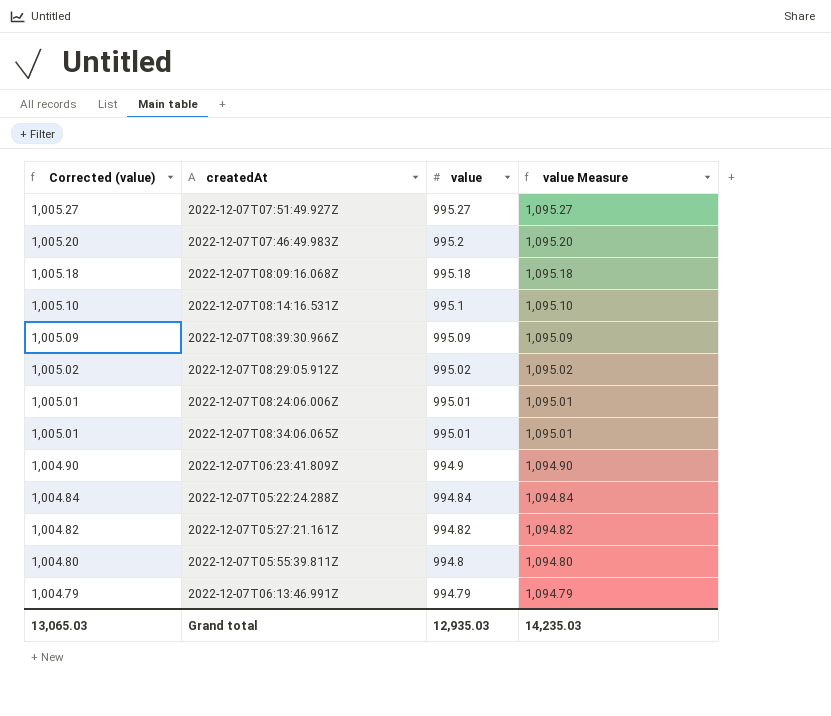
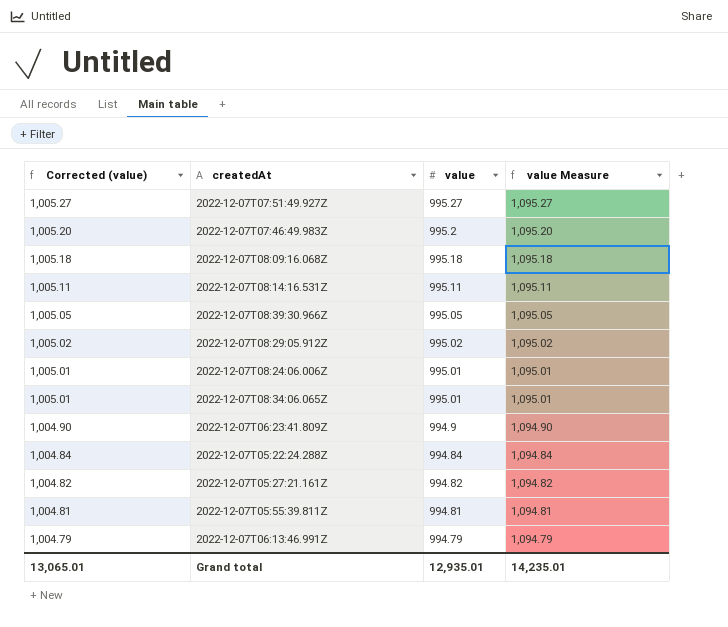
2022-12-07T08:14:16.531Z | Corrected (value): 1,005.10 -> 1,005.11
2022-12-07T08:14:16.531Z | value: 995.1 -> 995.11
2022-12-07T08:14:16.531Z | value Measure: 1,095.10 -> 1,095.11
2022-12-07T08:39:30.966Z | Corrected (value): 1,005.09 -> 1,005.05
2022-12-07T08:39:30.966Z | value: 995.09 -> 995.05
2022-12-07T08:39:30.966Z | value Measure: 1,095.09 -> 1,095.05
2022-12-07T05:55:39.811Z | Corrected (value): 1,004.80 -> 1,004.81
2022-12-07T05:55:39.811Z | value: 994.8 -> 994.81
2022-12-07T05:55:39.811Z | value Measure: 1,094.80 -> 1,094.81
Grand total | Corrected (value): 13,065.03 -> 13,065.01
Grand total | value: 12,935.03 -> 12,935.01
Grand total | value Measure: 14,235.03 -> 14,235.01

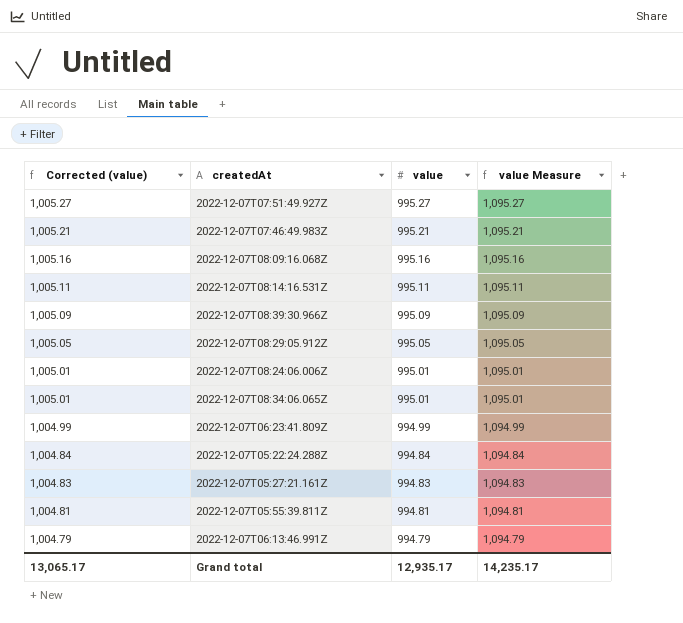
2022-12-07T07:46:49.983Z | Corrected (value): 1,005.20 -> 1,005.21
2022-12-07T07:46:49.983Z | value: 995.2 -> 995.21
2022-12-07T07:46:49.983Z | value Measure: 1,095.20 -> 1,095.21
2022-12-07T08:09:16.068Z | Corrected (value): 1,005.18 -> 1,005.16
2022-12-07T08:09:16.068Z | value: 995.18 -> 995.16
2022-12-07T08:09:16.068Z | value Measure: 1,095.18 -> 1,095.16
2022-12-07T08:39:30.966Z | Corrected (value): 1,005.05 -> 1,005.09
2022-12-07T08:39:30.966Z | value: 995.05 -> 995.09
2022-12-07T08:39:30.966Z | value Measure: 1,095.05 -> 1,095.09
2022-12-07T08:29:05.912Z | Corrected (value): 1,005.02 -> 1,005.05
2022-12-07T08:29:05.912Z | value: 995.02 -> 995.05
2022-12-07T08:29:05.912Z | value Measure: 1,095.02 -> 1,095.05
2022-12-07T06:23:41.809Z | Corrected (value): 1,004.90 -> 1,004.99
2022-12-07T06:23:41.809Z | value: 994.9 -> 994.99
2022-12-07T06:23:41.809Z | value Measure: 1,094.90 -> 1,094.99
2022-12-07T05:27:21.161Z | Corrected (value): 1,004.82 -> 1,004.83
2022-12-07T05:27:21.161Z | value: 994.82 -> 994.83
2022-12-07T05:27:21.161Z | value Measure: 1,094.82 -> 1,094.83
Grand total | Corrected (value): 13,065.01 -> 13,065.17
Grand total | value: 12,935.01 -> 12,935.17
Grand total | value Measure: 14,235.01 -> 14,235.17

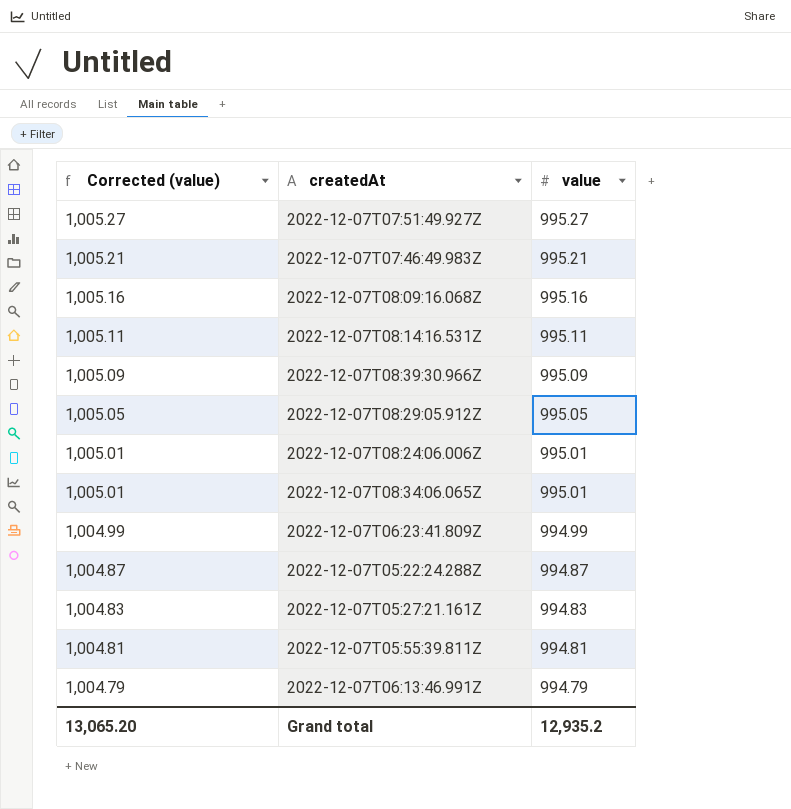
column value Measure | formula: [value] + 100 -> none
2022-12-07T05:22:24.288Z | Corrected (value): 1,004.84 -> 1,004.87
2022-12-07T05:22:24.288Z | value: 994.84 -> 994.87
Grand total | Corrected (value): 13,065.17 -> 13,065.20
Grand total | value: 12,935.17 -> 12,935.2

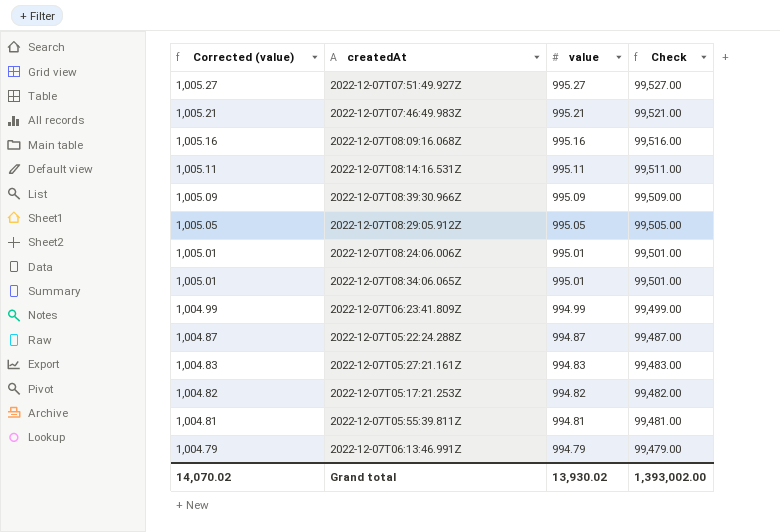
column Check | formula: none -> [value] * 100
row 2022-12-07T05:17:21.253Z: none -> 1,004.82 | 994.82 | 99,482.00
Grand total | Corrected (value): 13,065.20 -> 14,070.02
Grand total | value: 12,935.2 -> 13,930.02

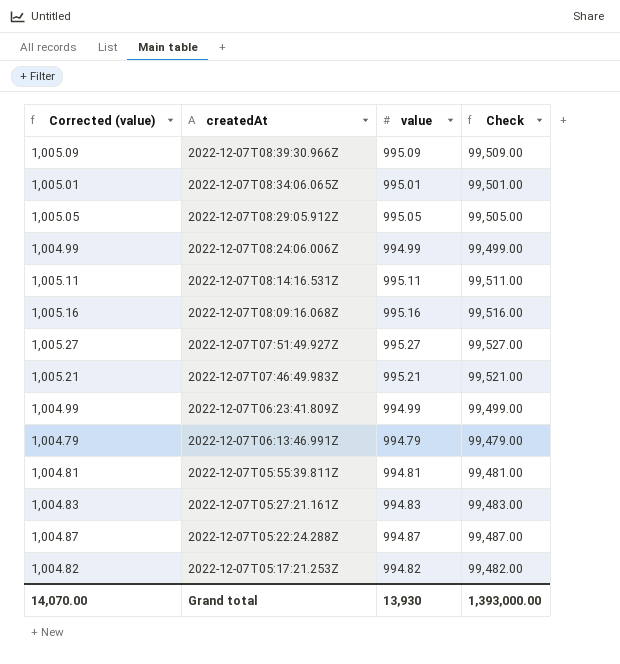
row order: Corrected (value) descending -> createdAt descending
2022-12-07T08:24:06.006Z | Corrected (value): 1,005.01 -> 1,004.99
2022-12-07T08:24:06.006Z | value: 995.01 -> 994.99
2022-12-07T08:24:06.006Z | Check: 99,501.00 -> 99,499.00
Grand total | Corrected (value): 14,070.02 -> 14,070.00
Grand total | value: 13,930.02 -> 13,930
Grand total | Check: 1,393,002.00 -> 1,393,000.00

